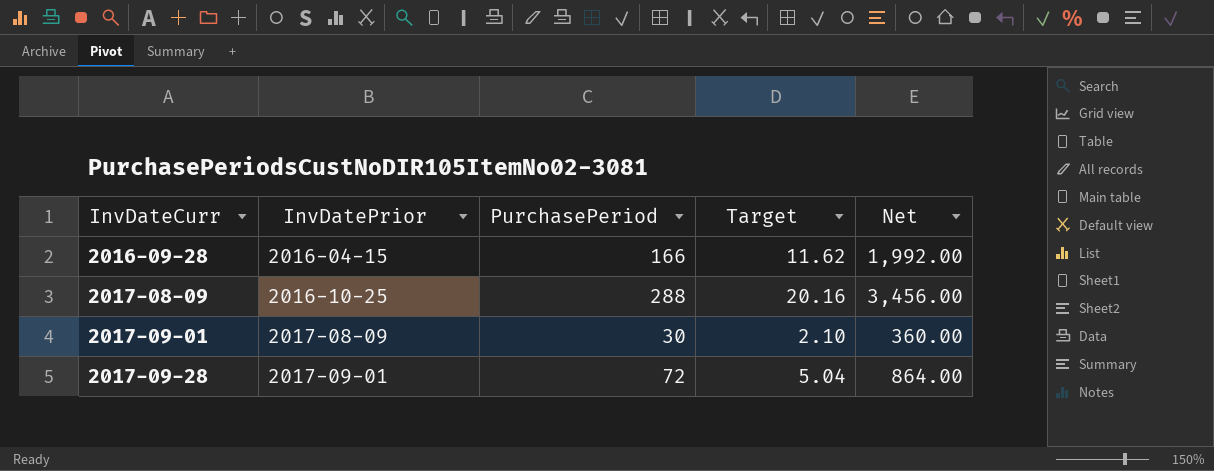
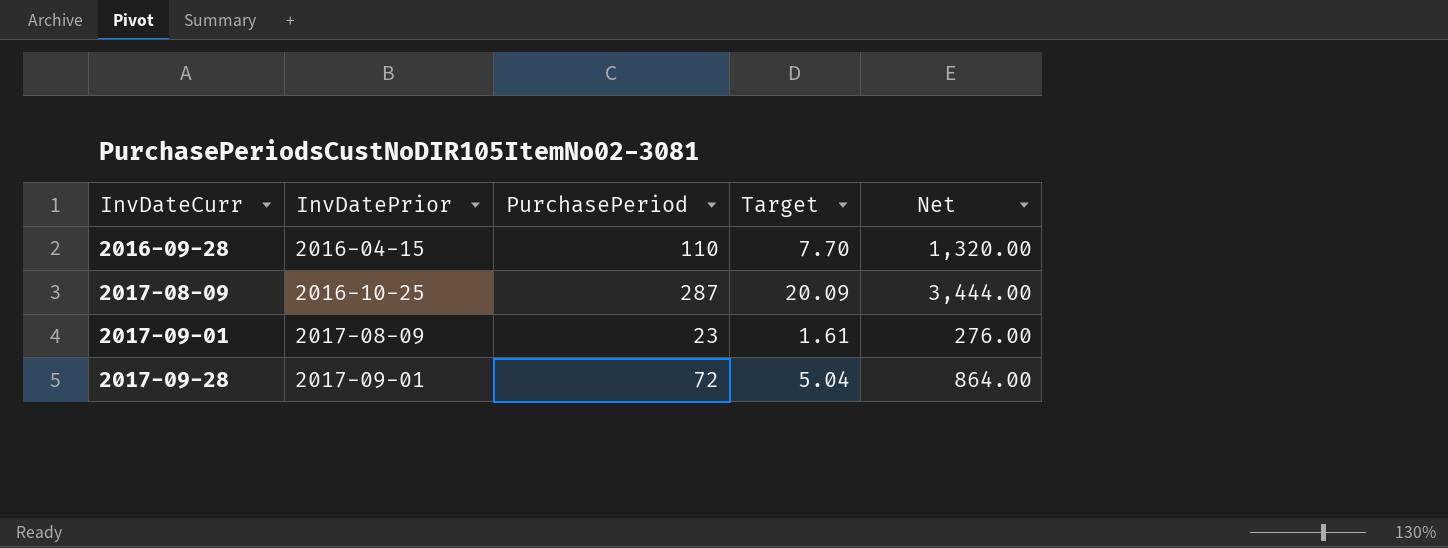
2016-09-28 | PurchasePeriod: 166 -> 110
2016-09-28 | Target: 11.62 -> 7.70
2016-09-28 | Net: 1,992.00 -> 1,320.00
2017-08-09 | PurchasePeriod: 288 -> 287
2017-08-09 | Target: 20.16 -> 20.09
2017-08-09 | Net: 3,456.00 -> 3,444.00
2017-09-01 | PurchasePeriod: 30 -> 23
2017-09-01 | Target: 2.10 -> 1.61
2017-09-01 | Net: 360.00 -> 276.00

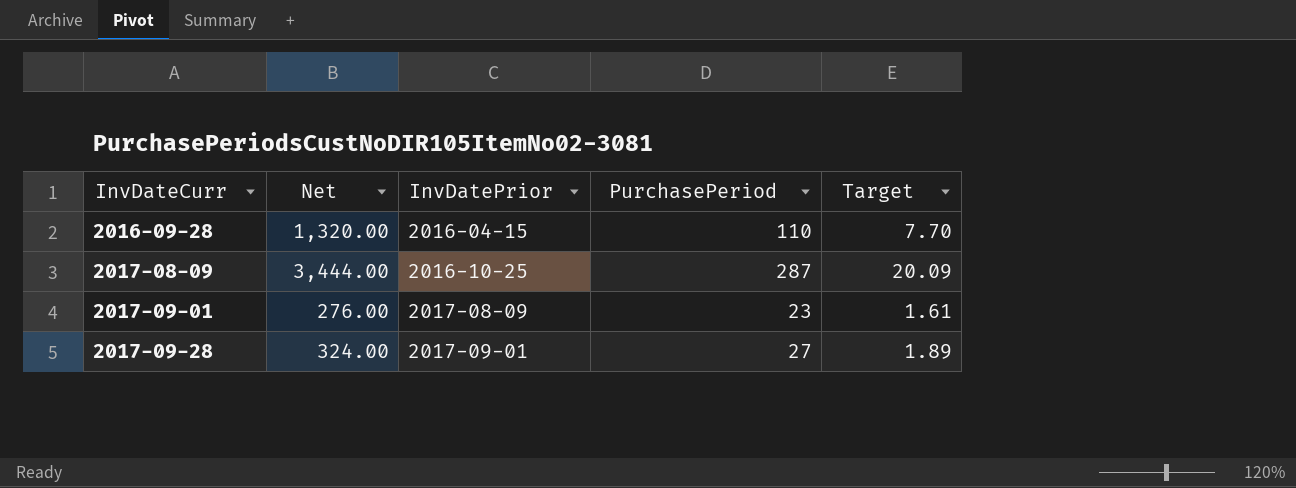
column Net | position: 5 -> 2
2017-09-28 | Net: 864.00 -> 324.00
2017-09-28 | PurchasePeriod: 72 -> 27
2017-09-28 | Target: 5.04 -> 1.89

